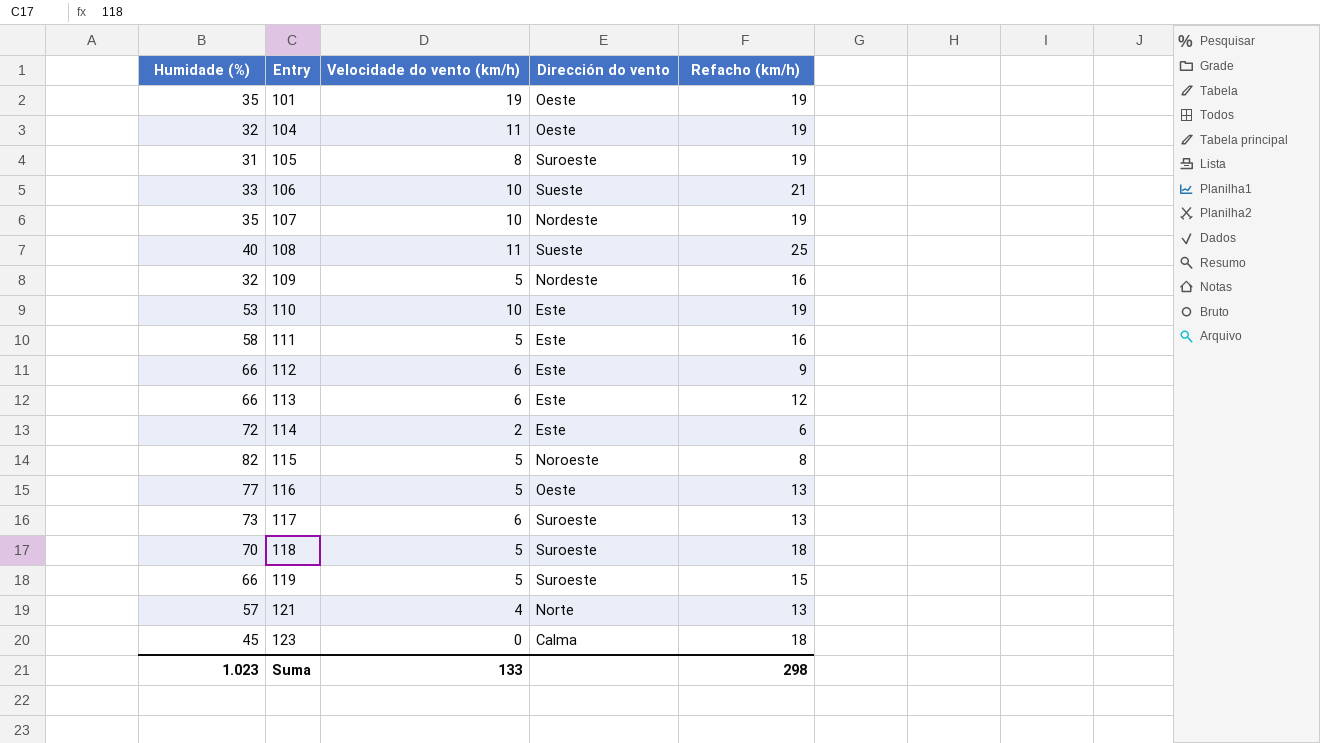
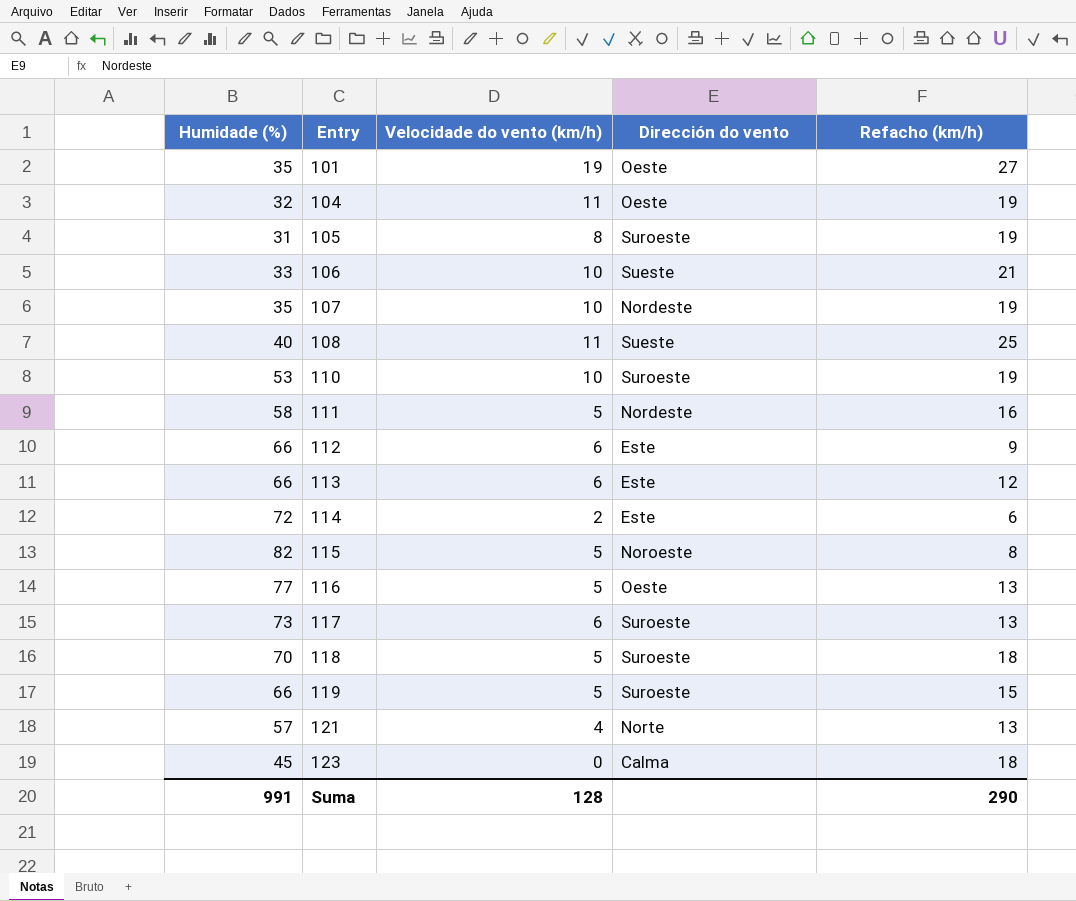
row 109: 32 | 5 | Nordeste | 16 -> none
101 | Refacho (km/h): 19 -> 27
110 | Dirección do vento: Este -> Suroeste
111 | Dirección do vento: Este -> Nordeste
Suma | Humidade (%): 1.023 -> 991
Suma | Velocidade do vento (km/h): 133 -> 128
Suma | Refacho (km/h): 298 -> 290

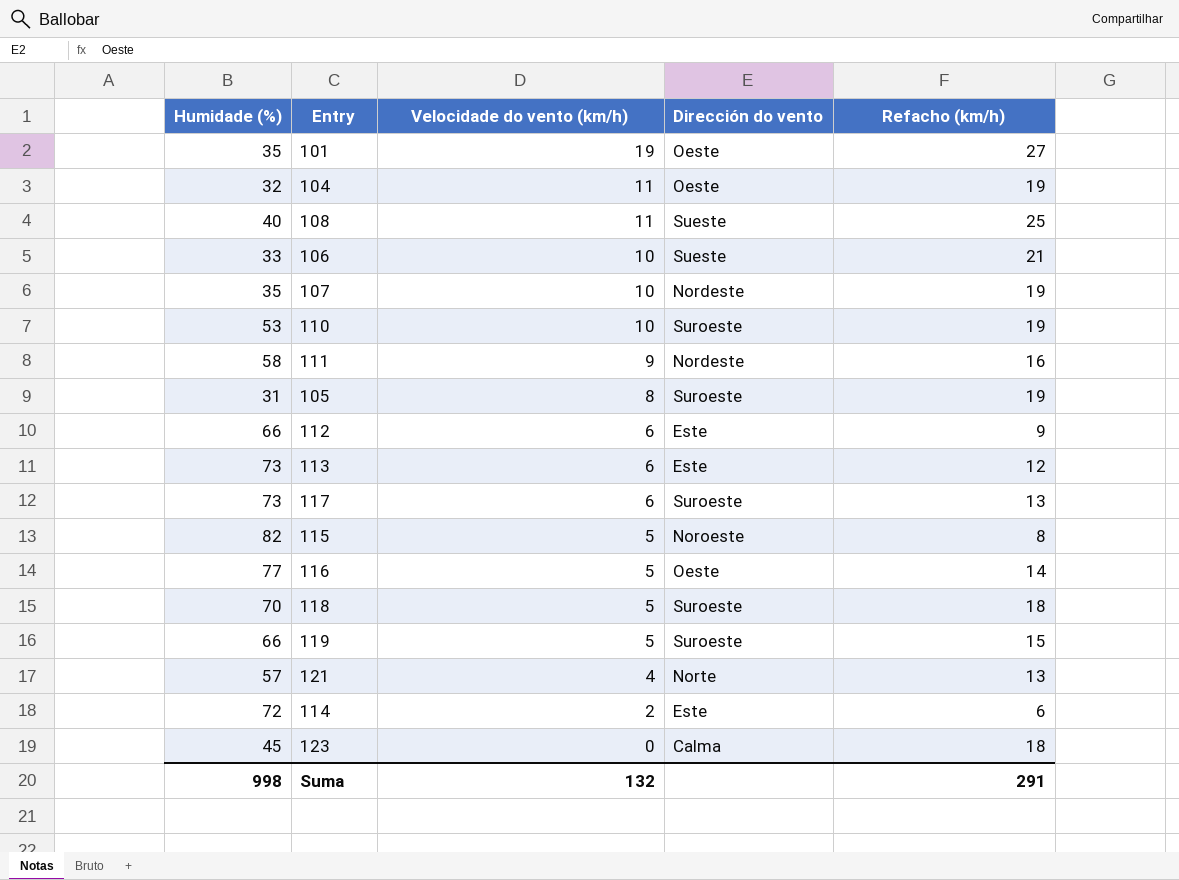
row order: Entry ascending -> Velocidade do vento (km/h) descending
111 | Velocidade do vento (km/h): 5 -> 9
113 | Humidade (%): 66 -> 73
116 | Refacho (km/h): 13 -> 14
Suma | Humidade (%): 991 -> 998
Suma | Velocidade do vento (km/h): 128 -> 132
Suma | Refacho (km/h): 290 -> 291

